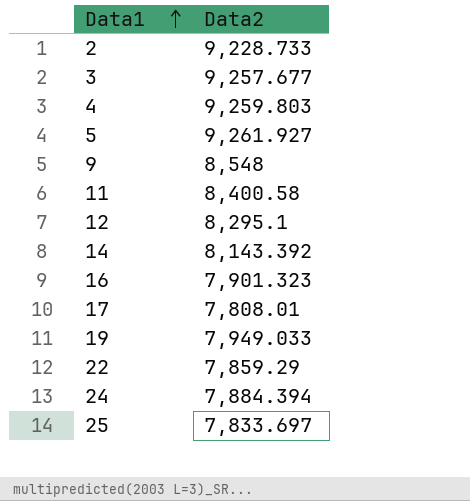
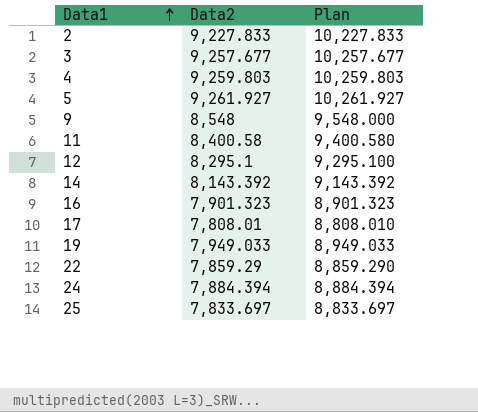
column Plan | formula: none -> [Data2] + 1000
2 | Data2: 9,228.733 -> 9,227.833

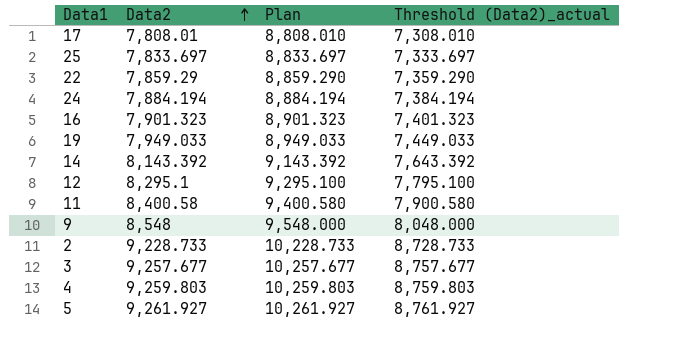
row order: Data1 ascending -> Data2 ascending
column Threshold (Data2)_actual | formula: none -> [Data2] - 500
24 | Data2: 7,884.394 -> 7,884.194
24 | Plan: 8,884.394 -> 8,884.194
2 | Data2: 9,227.833 -> 9,228.733
2 | Plan: 10,227.833 -> 10,228.733

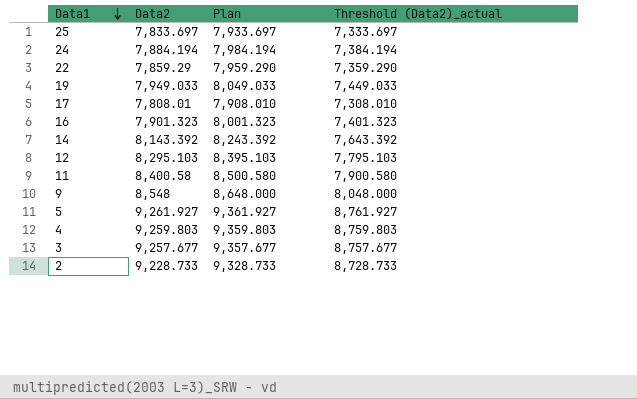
row order: Data2 ascending -> Data1 descending
column Plan | formula: [Data2] + 1000 -> [Data2] + 100
12 | Data2: 8,295.1 -> 8,295.103
12 | Threshold (Data2)_actual: 7,795.100 -> 7,795.103

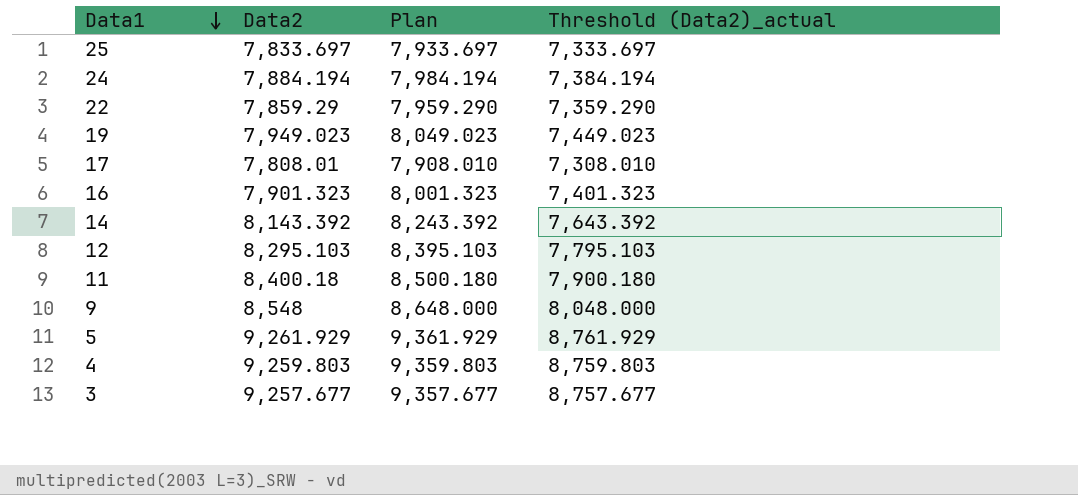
row 2: 9,228.733 | 9,328.733 | 8,728.733 -> none
19 | Data2: 7,949.033 -> 7,949.023
19 | Plan: 8,049.033 -> 8,049.023
19 | Threshold (Data2)_actual: 7,449.033 -> 7,449.023
11 | Data2: 8,400.58 -> 8,400.18
11 | Plan: 8,500.580 -> 8,500.180
11 | Threshold (Data2)_actual: 7,900.580 -> 7,900.180
5 | Data2: 9,261.927 -> 9,261.929
5 | Plan: 9,361.927 -> 9,361.929
5 | Threshold (Data2)_actual: 8,761.927 -> 8,761.929

